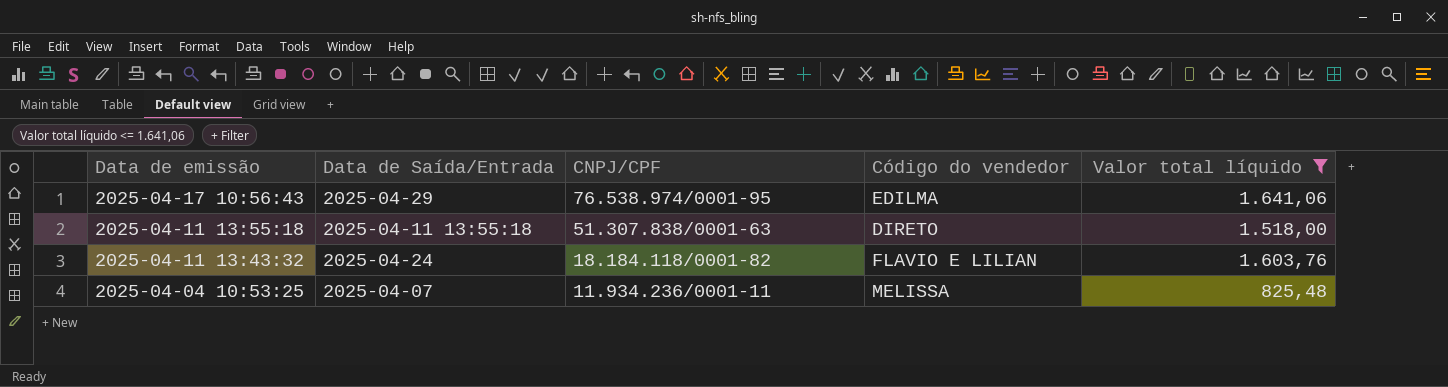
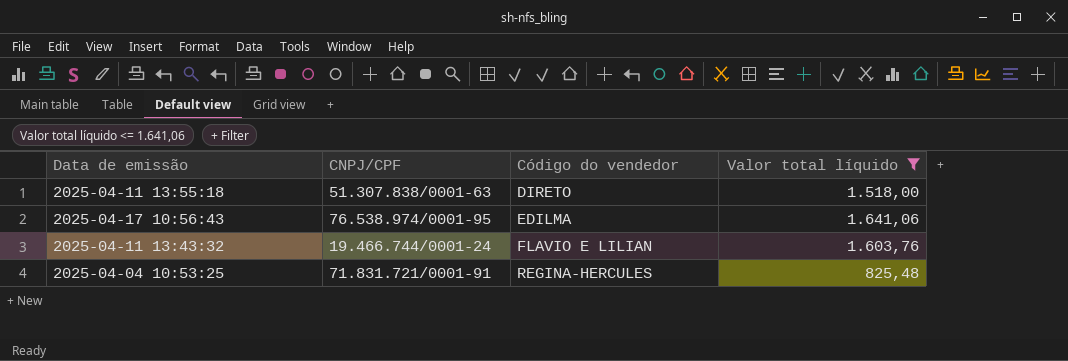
row order: Data de emissão descending -> Código do vendedor ascending
column Data de Saída/Entrada | position: 2 -> none
2025-04-11 13:43:32 | CNPJ/CPF: 18.184.118/0001-82 -> 19.466.744/0001-24
2025-04-04 10:53:25 | CNPJ/CPF: 11.934.236/0001-11 -> 71.831.721/0001-91
2025-04-04 10:53:25 | Código do vendedor: MELISSA -> REGINA-HERCULES

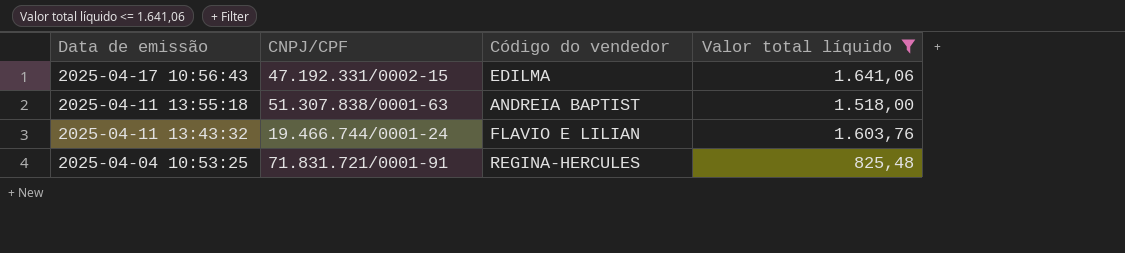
row order: Código do vendedor ascending -> Data de emissão descending
2025-04-17 10:56:43 | CNPJ/CPF: 76.538.974/0001-95 -> 47.192.331/0002-15
2025-04-11 13:55:18 | Código do vendedor: DIRETO -> ANDREIA BAPTIST

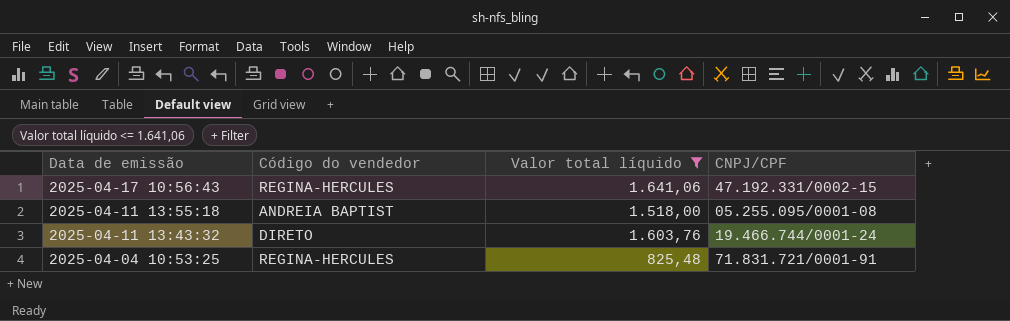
column CNPJ/CPF | position: 2 -> 4
2025-04-17 10:56:43 | Código do vendedor: EDILMA -> REGINA-HERCULES
2025-04-11 13:55:18 | CNPJ/CPF: 51.307.838/0001-63 -> 05.255.095/0001-08
2025-04-11 13:43:32 | Código do vendedor: FLAVIO E LILIAN -> DIRETO

